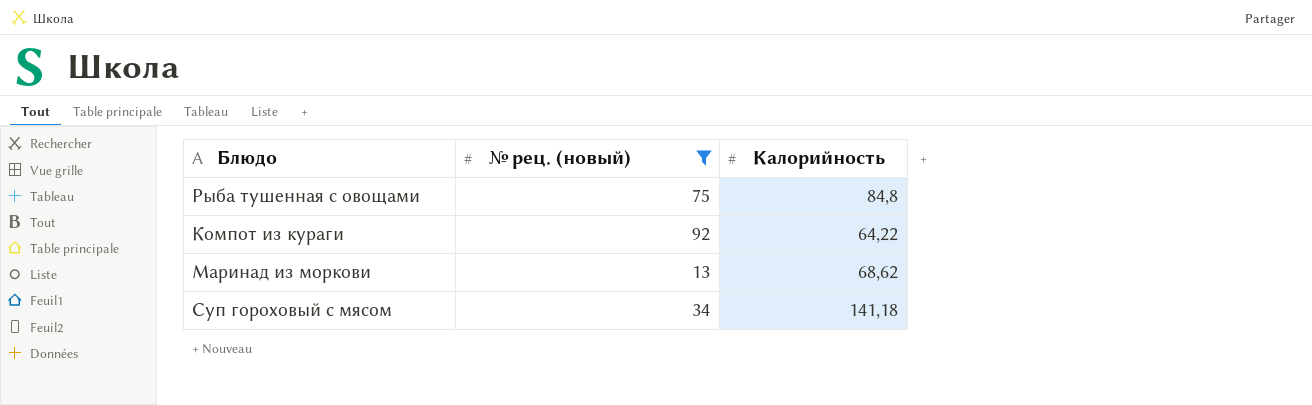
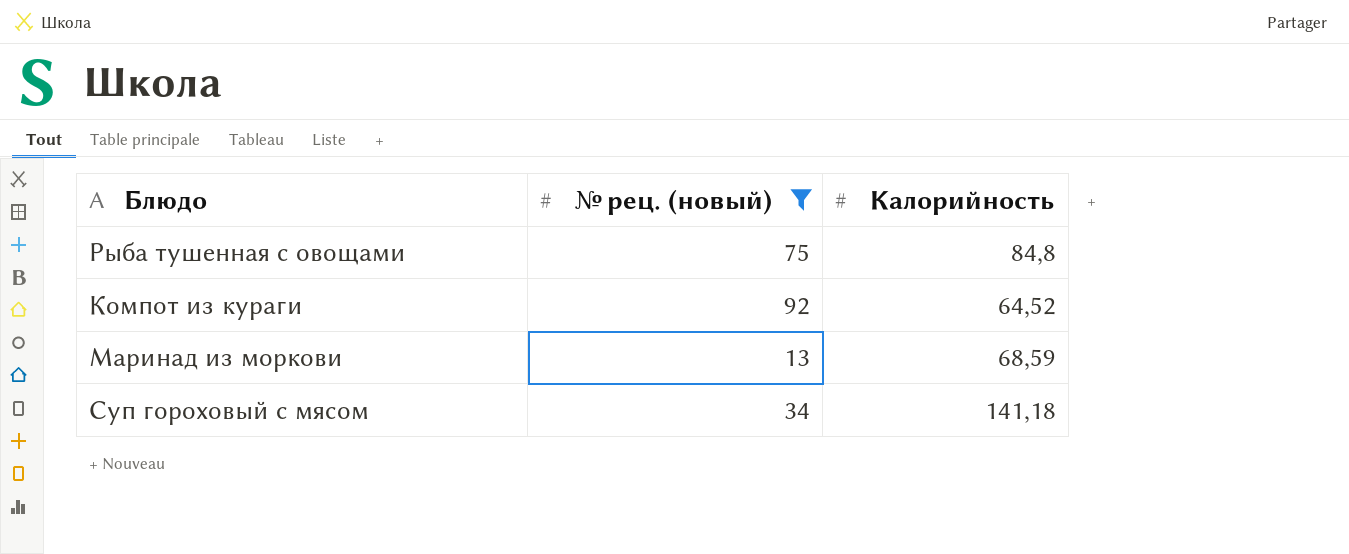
Компот из кураги | Калорийность: 64,22 -> 64,52
Маринад из моркови | Калорийность: 68,62 -> 68,59

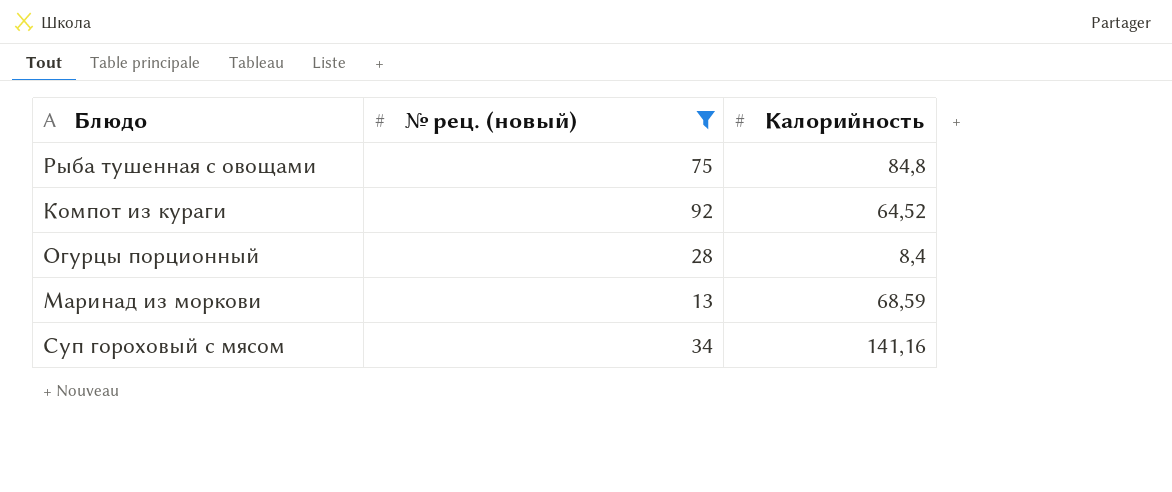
row Огурцы порционный: none -> 28 | 8,4
Суп гороховый с мясом | Калорийность: 141,18 -> 141,16

